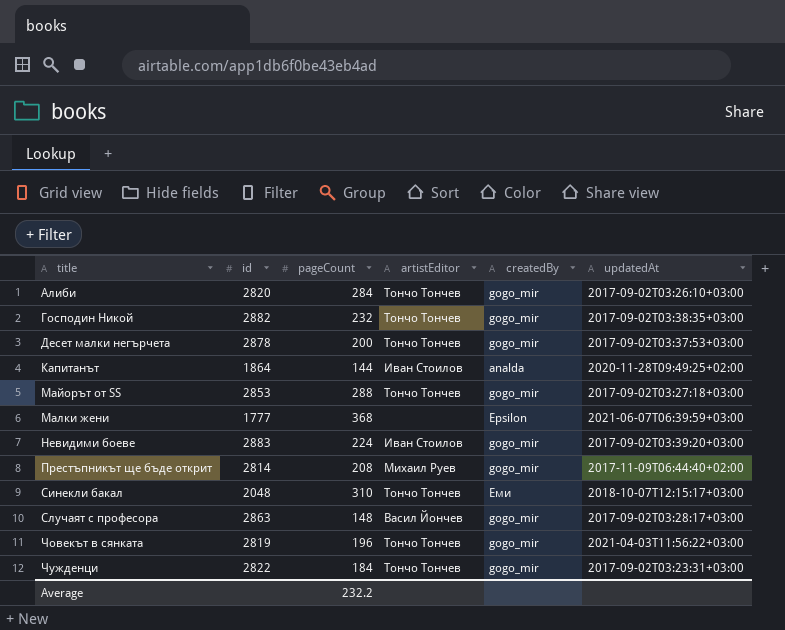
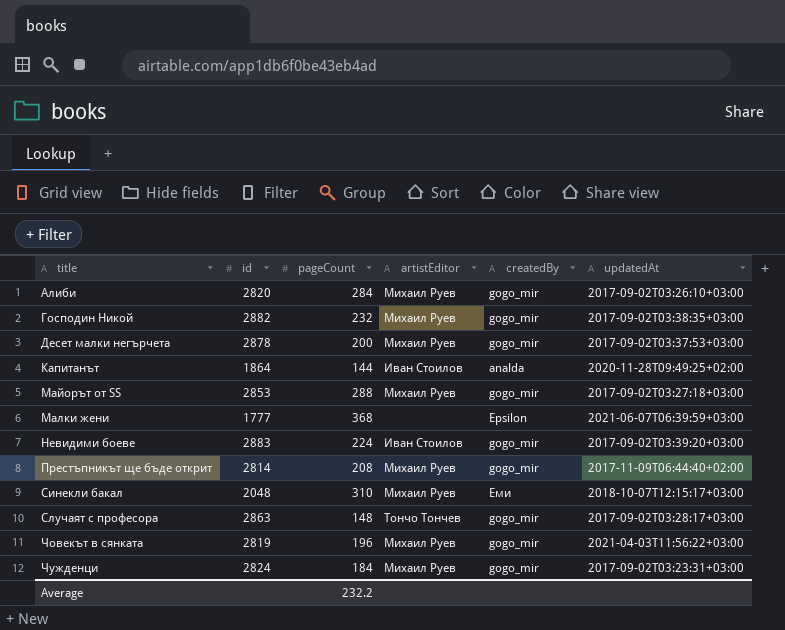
Алиби | artistEditor: Тончо Тончев -> Михаил Руев
Господин Никой | artistEditor: Тончо Тончев -> Михаил Руев
Десет малки негърчета | artistEditor: Тончо Тончев -> Михаил Руев
Майорът от SS | artistEditor: Тончо Тончев -> Михаил Руев
Синекли бакал | artistEditor: Тончо Тончев -> Михаил Руев
Случаят с професора | artistEditor: Васил Йончев -> Тончо Тончев
Човекът в сянката | artistEditor: Тончо Тончев -> Михаил Руев
Чужденци | id: 2822 -> 2824
Чужденци | artistEditor: Тончо Тончев -> Михаил Руев

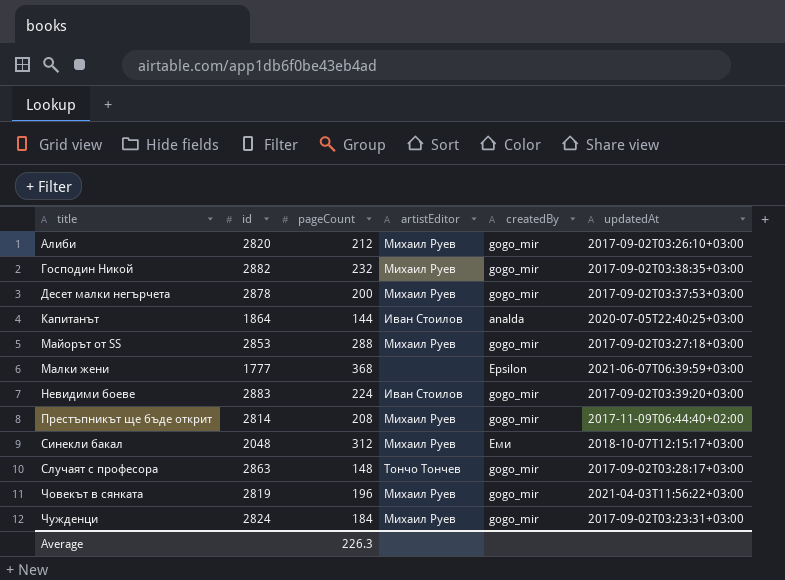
Алиби | pageCount: 284 -> 212
Капитанът | updatedAt: 2020-11-28T09:49:25+02:00 -> 2020-07-05T22:40:25+03:00
Синекли бакал | pageCount: 310 -> 312
Average | pageCount: 232.2 -> 226.3

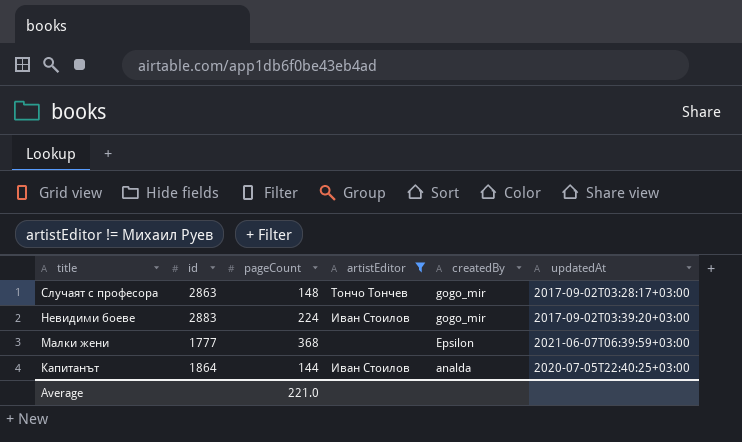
filter: none -> artistEditor != Михаил Руев
row order: title ascending -> title descending
Average | pageCount: 226.3 -> 221.0

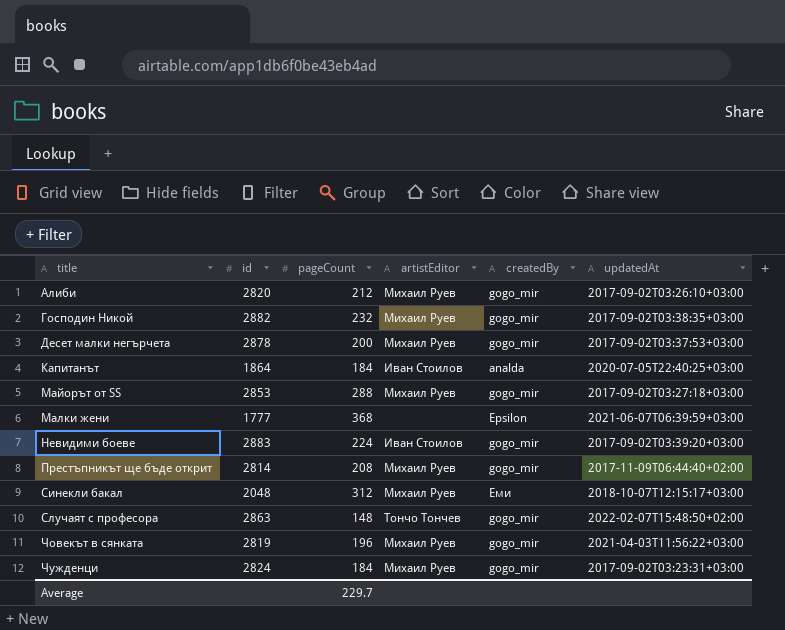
filter: artistEditor != Михаил Руев -> none
row order: title descending -> title ascending
Капитанът | pageCount: 144 -> 184
Случаят с професора | updatedAt: 2017-09-02T03:28:17+03:00 -> 2022-02-07T15:48:50+02:00
Average | pageCount: 221.0 -> 229.7

